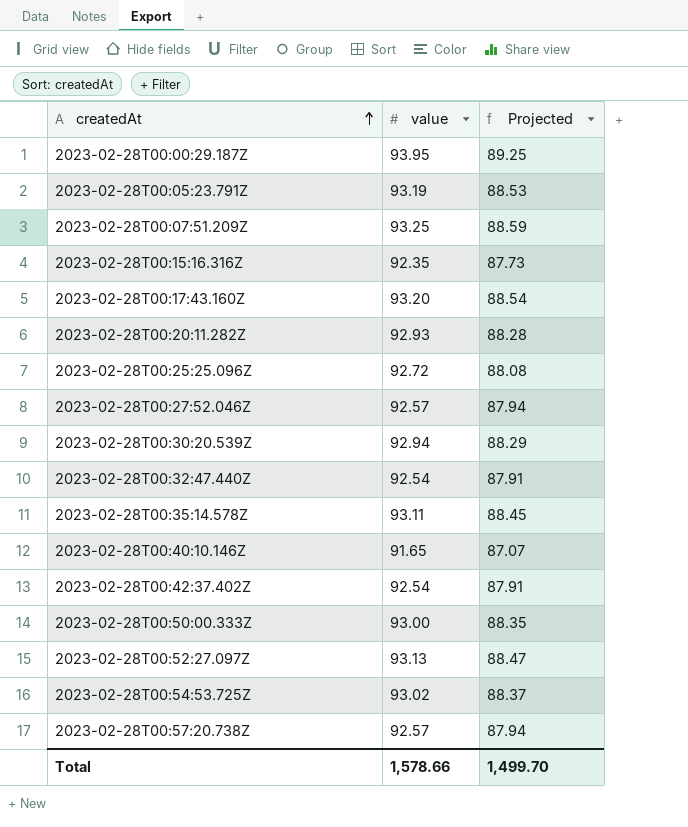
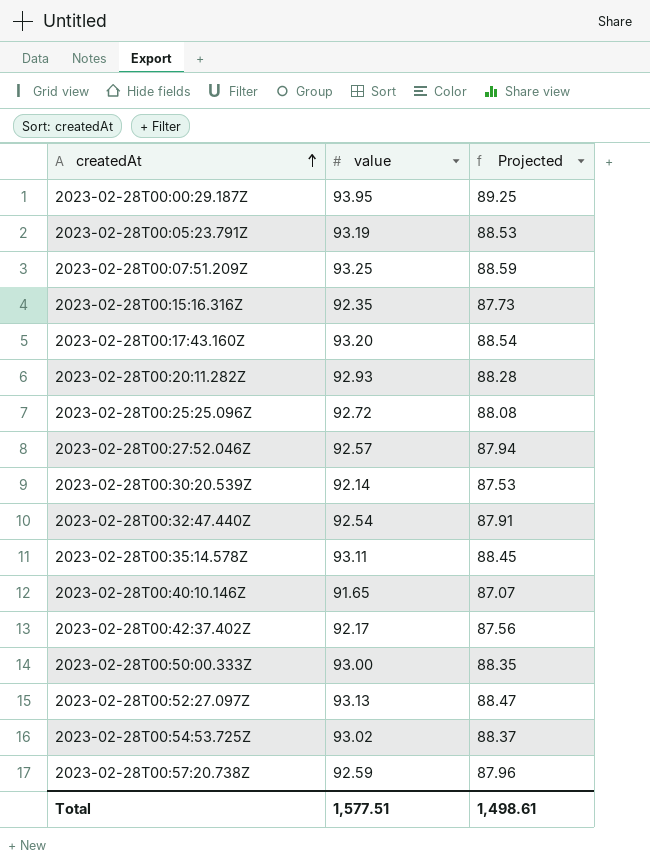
2023-02-28T00:30:20.539Z | value: 92.94 -> 92.14
2023-02-28T00:30:20.539Z | Projected: 88.29 -> 87.53
2023-02-28T00:42:37.402Z | value: 92.54 -> 92.17
2023-02-28T00:42:37.402Z | Projected: 87.91 -> 87.56
2023-02-28T00:57:20.738Z | value: 92.57 -> 92.59
2023-02-28T00:57:20.738Z | Projected: 87.94 -> 87.96
Total | value: 1,578.66 -> 1,577.51
Total | Projected: 1,499.70 -> 1,498.61

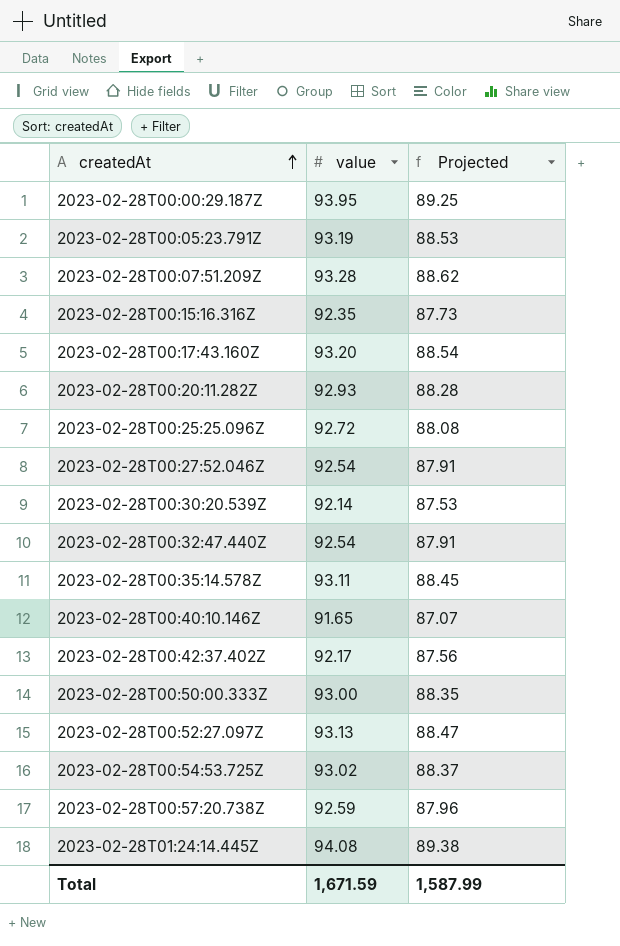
2023-02-28T00:07:51.209Z | value: 93.25 -> 93.28
2023-02-28T00:07:51.209Z | Projected: 88.59 -> 88.62
2023-02-28T00:27:52.046Z | value: 92.57 -> 92.54
2023-02-28T00:27:52.046Z | Projected: 87.94 -> 87.91
row 2023-02-28T01:24:14.445Z: none -> 94.08 | 89.38
Total | value: 1,577.51 -> 1,671.59
Total | Projected: 1,498.61 -> 1,587.99

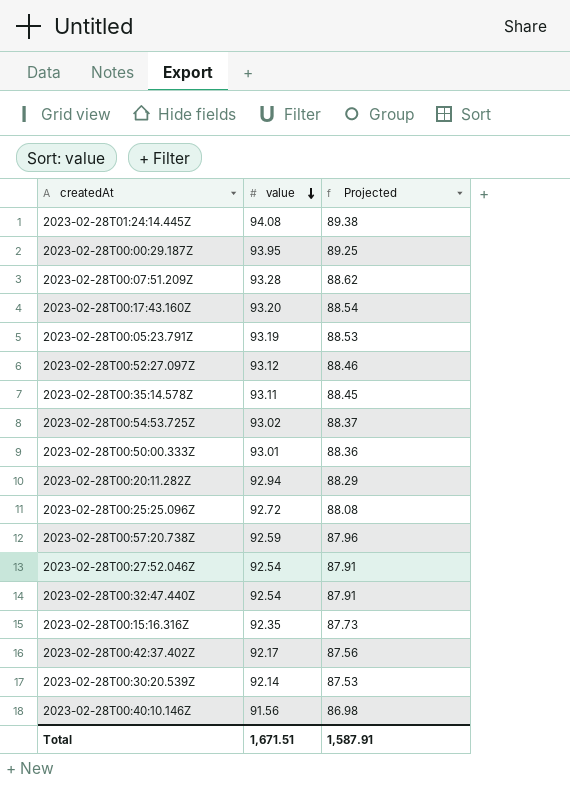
row order: createdAt ascending -> value descending
2023-02-28T00:52:27.097Z | value: 93.13 -> 93.12
2023-02-28T00:52:27.097Z | Projected: 88.47 -> 88.46
2023-02-28T00:50:00.333Z | value: 93.00 -> 93.01
2023-02-28T00:50:00.333Z | Projected: 88.35 -> 88.36
2023-02-28T00:20:11.282Z | value: 92.93 -> 92.94
2023-02-28T00:20:11.282Z | Projected: 88.28 -> 88.29
2023-02-28T00:40:10.146Z | value: 91.65 -> 91.56
2023-02-28T00:40:10.146Z | Projected: 87.07 -> 86.98
Total | value: 1,671.59 -> 1,671.51
Total | Projected: 1,587.99 -> 1,587.91

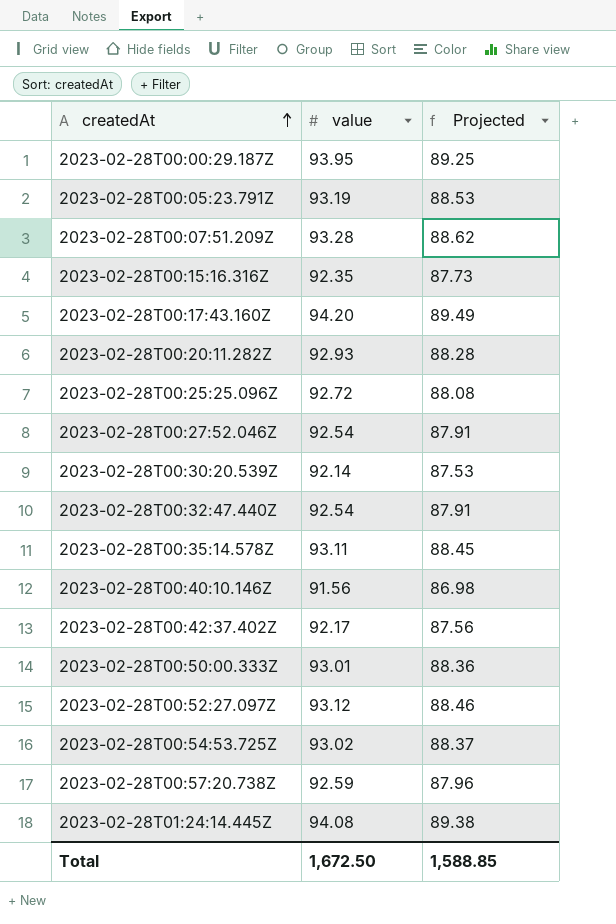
row order: value descending -> createdAt ascending
2023-02-28T00:17:43.160Z | value: 93.20 -> 94.20
2023-02-28T00:17:43.160Z | Projected: 88.54 -> 89.49
2023-02-28T00:20:11.282Z | value: 92.94 -> 92.93
2023-02-28T00:20:11.282Z | Projected: 88.29 -> 88.28
Total | value: 1,671.51 -> 1,672.50
Total | Projected: 1,587.91 -> 1,588.85

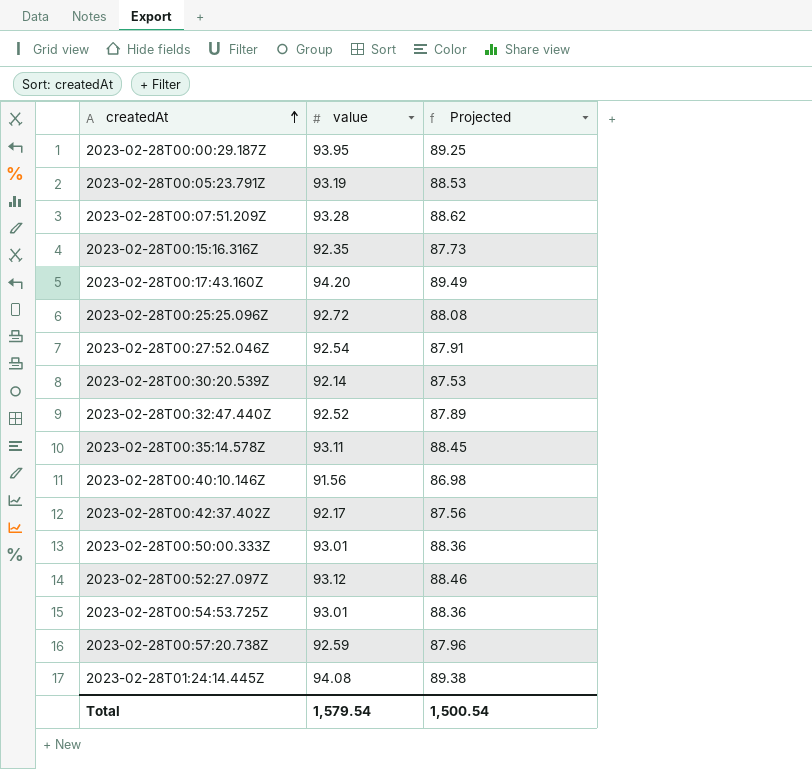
row 2023-02-28T00:20:11.282Z: 92.93 | 88.28 -> none
2023-02-28T00:32:47.440Z | value: 92.54 -> 92.52
2023-02-28T00:32:47.440Z | Projected: 87.91 -> 87.89
2023-02-28T00:54:53.725Z | value: 93.02 -> 93.01
2023-02-28T00:54:53.725Z | Projected: 88.37 -> 88.36
Total | value: 1,672.50 -> 1,579.54
Total | Projected: 1,588.85 -> 1,500.54

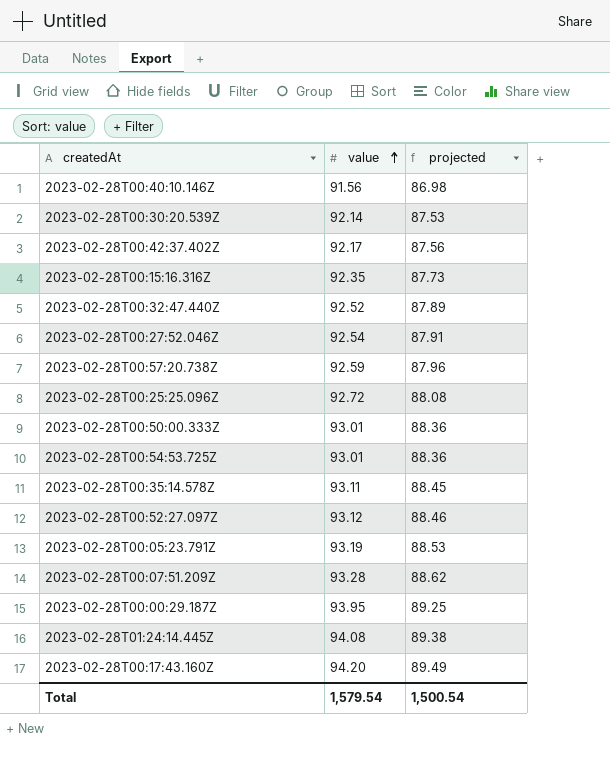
row order: createdAt ascending -> value ascending
column name: Projected -> projected

